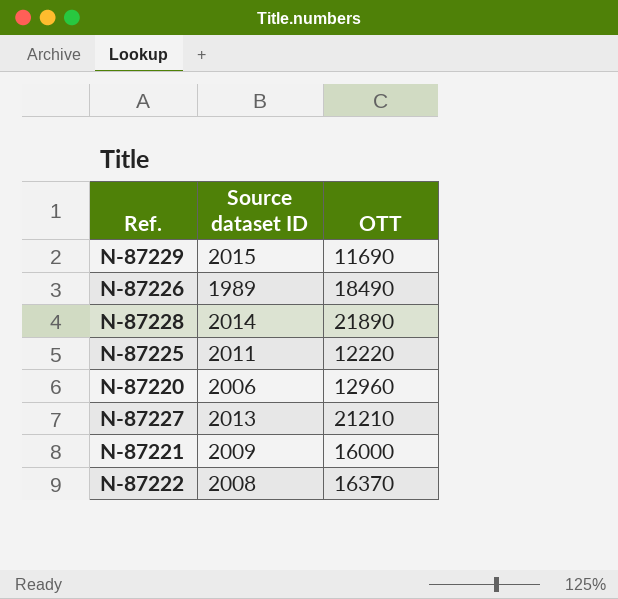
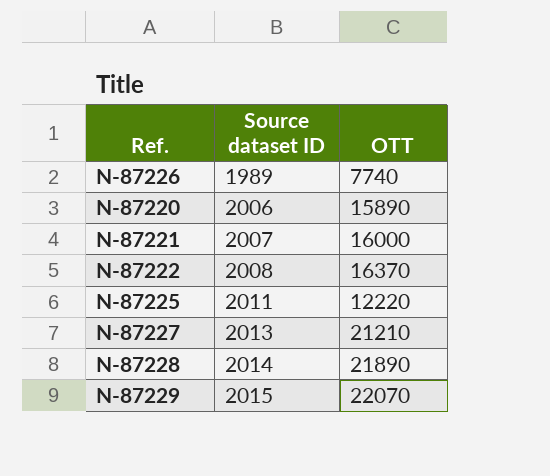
row order: none -> Source dataset ID ascending
N-87226 | OTT: 18490 -> 7740
N-87220 | OTT: 12960 -> 15890
N-87221 | Source dataset ID: 2009 -> 2007
N-87229 | OTT: 11690 -> 22070

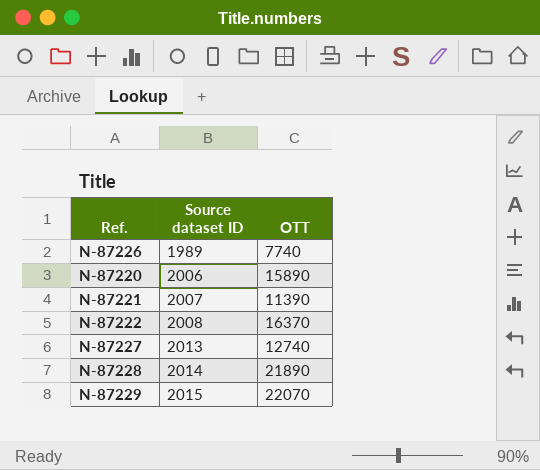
row N-87225: 2011 | 12220 -> none
N-87221 | OTT: 16000 -> 11390
N-87227 | OTT: 21210 -> 12740

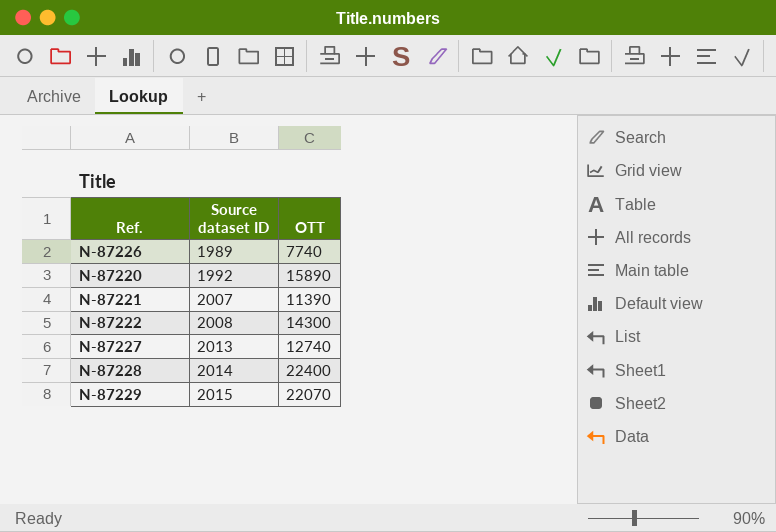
N-87220 | Source dataset ID: 2006 -> 1992
N-87222 | OTT: 16370 -> 14300
N-87228 | OTT: 21890 -> 22400

